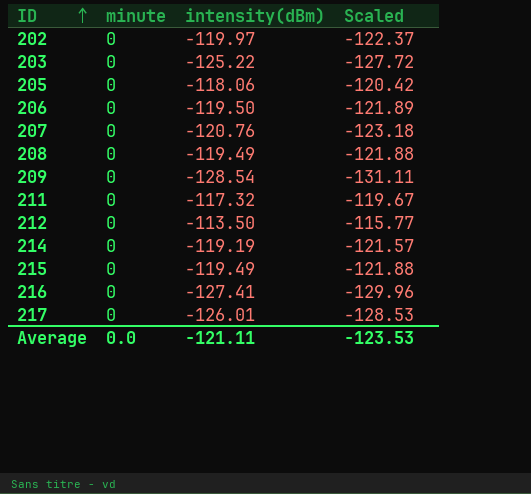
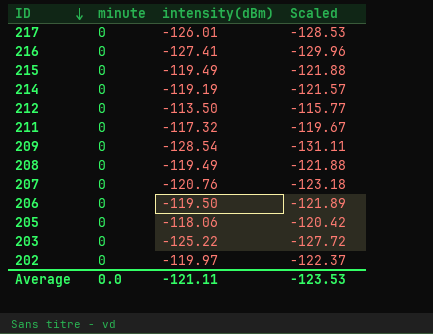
row order: ID ascending -> ID descending

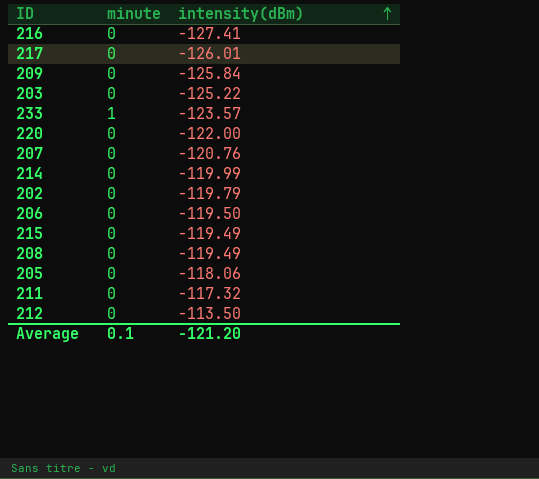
row order: ID descending -> intensity(dBm) ascending
column Scaled | formula: [intensity(dBm)] * 1.02 -> none
209 | intensity(dBm): -128.54 -> -125.84
row 233: none -> 1 | -123.57
row 220: none -> 0 | -122.00
214 | intensity(dBm): -119.19 -> -119.99
202 | intensity(dBm): -119.97 -> -119.79
Average | minute: 0.0 -> 0.1
Average | intensity(dBm): -121.11 -> -121.20

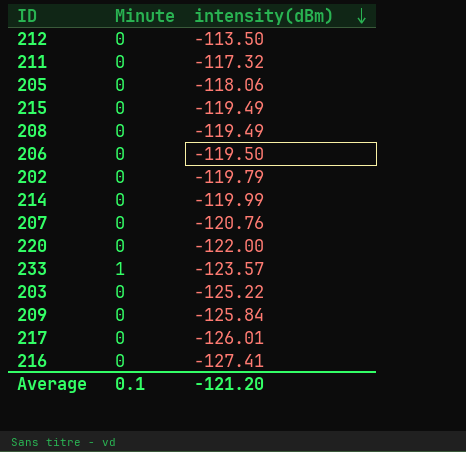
row order: intensity(dBm) ascending -> intensity(dBm) descending
column name: minute -> Minute

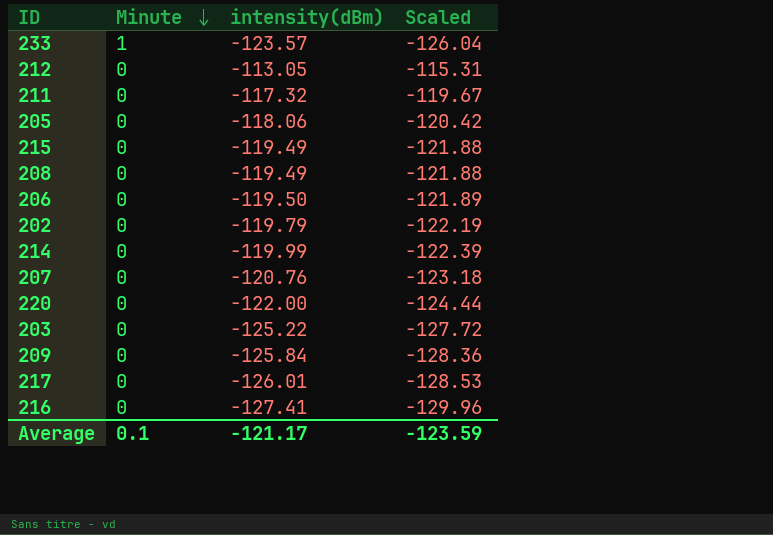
row order: intensity(dBm) descending -> Minute descending
column Scaled | formula: none -> [intensity(dBm)] * 1.02
212 | intensity(dBm): -113.50 -> -113.05
Average | intensity(dBm): -121.20 -> -121.17

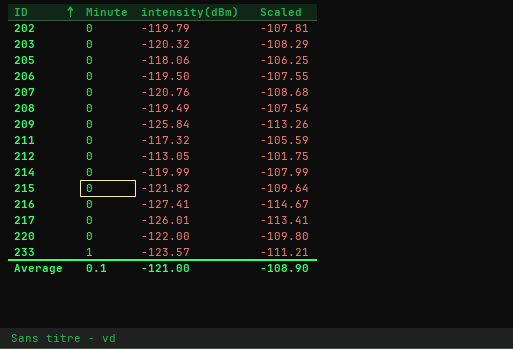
row order: Minute descending -> ID ascending
column Scaled | formula: [intensity(dBm)] * 1.02 -> [intensity(dBm)] * 0.9
203 | intensity(dBm): -125.22 -> -120.32
215 | intensity(dBm): -119.49 -> -121.82
Average | intensity(dBm): -121.17 -> -121.00
Average | Scaled: -123.59 -> -108.90

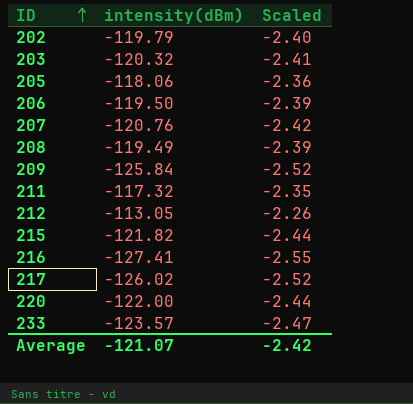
column Minute | position: 2 -> none
column Scaled | formula: [intensity(dBm)] * 0.9 -> [intensity(dBm)] * 0.02
row 214: 0 | -119.99 | -107.99 -> none
217 | intensity(dBm): -126.01 -> -126.02
Average | intensity(dBm): -121.00 -> -121.07
Average | Scaled: -108.90 -> -2.42

